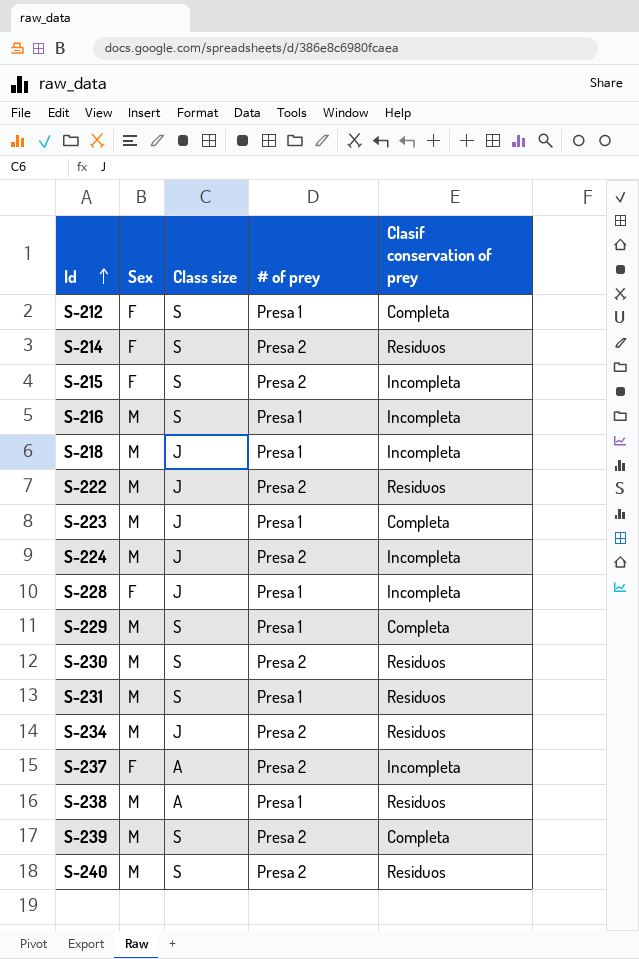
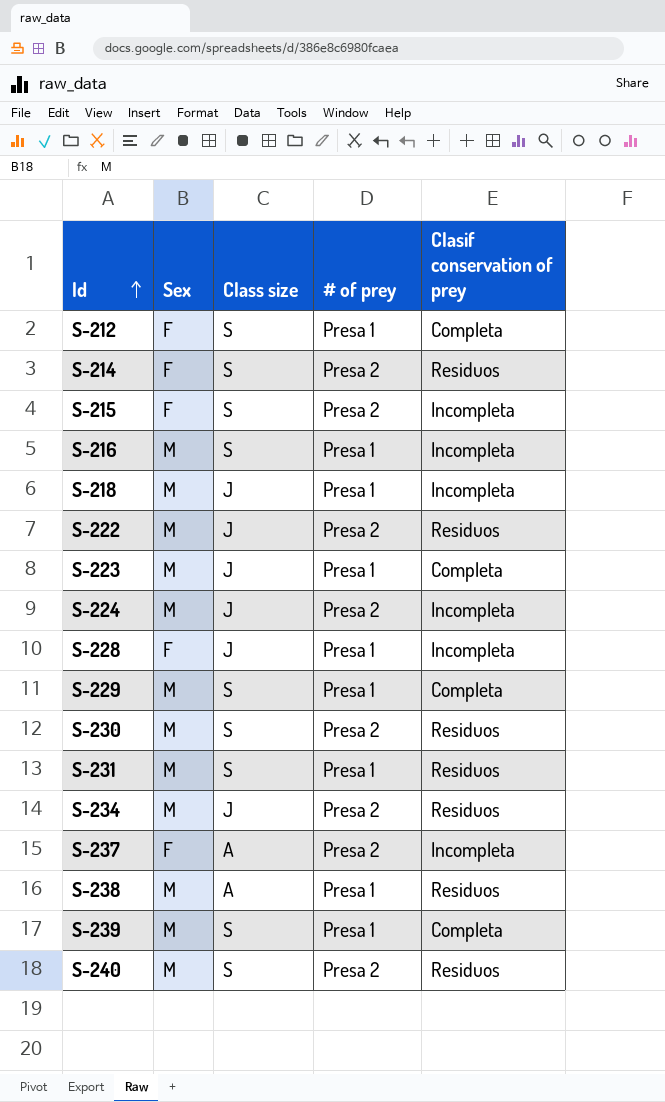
S-239 | # of prey: Presa 2 -> Presa 1

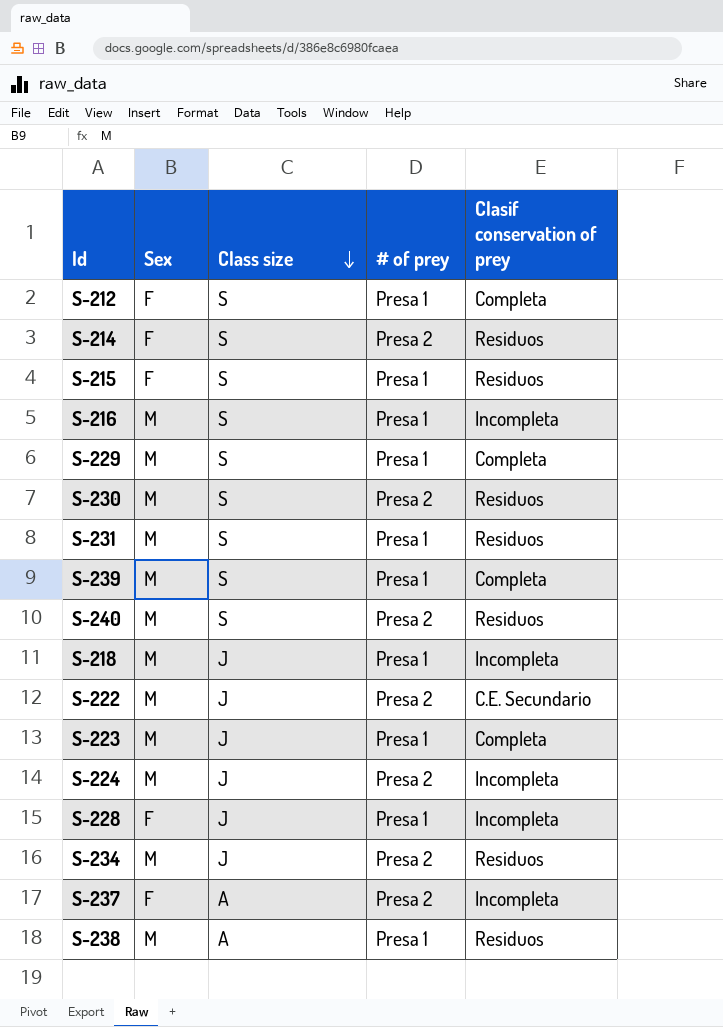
row order: Id ascending -> Class size descending
S-215 | # of prey: Presa 2 -> Presa 1
S-215 | Clasif conservation of prey: Incompleta -> Residuos
S-222 | Clasif conservation of prey: Residuos -> C.E. Secundario

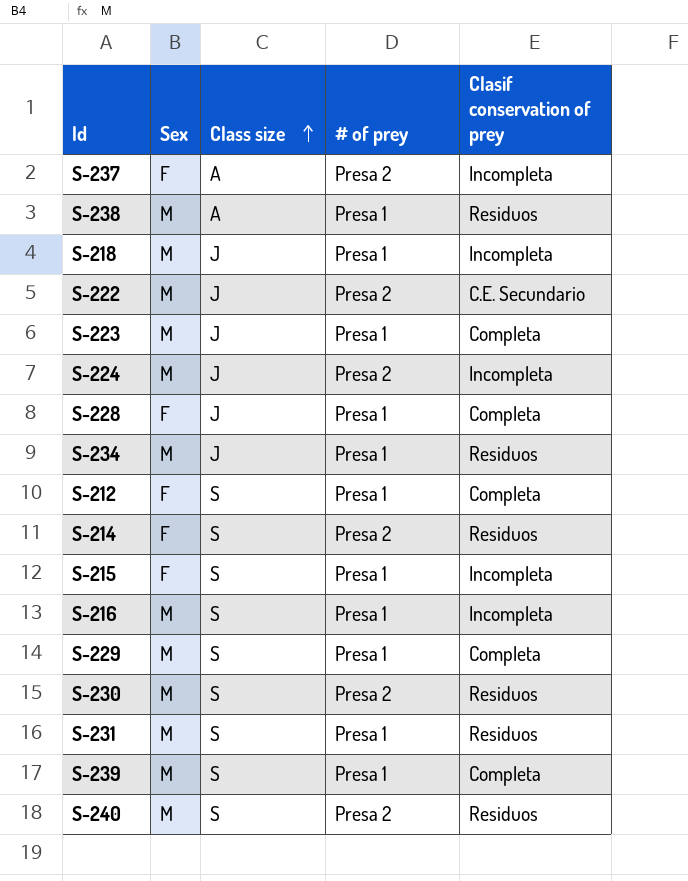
row order: Class size descending -> Class size ascending
S-228 | Clasif conservation of prey: Incompleta -> Completa
S-234 | # of prey: Presa 2 -> Presa 1
S-215 | Clasif conservation of prey: Residuos -> Incompleta

